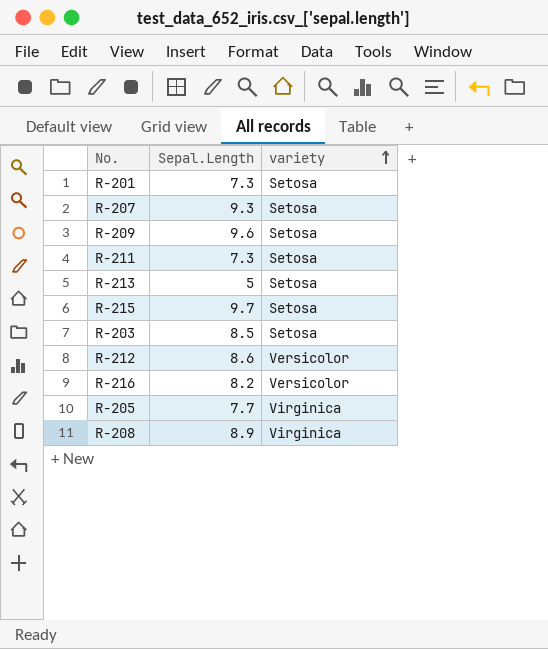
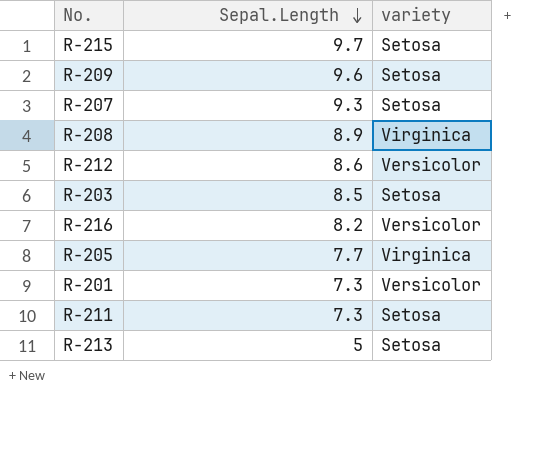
row order: variety ascending -> Sepal.Length descending
R-201 | variety: Setosa -> Versicolor

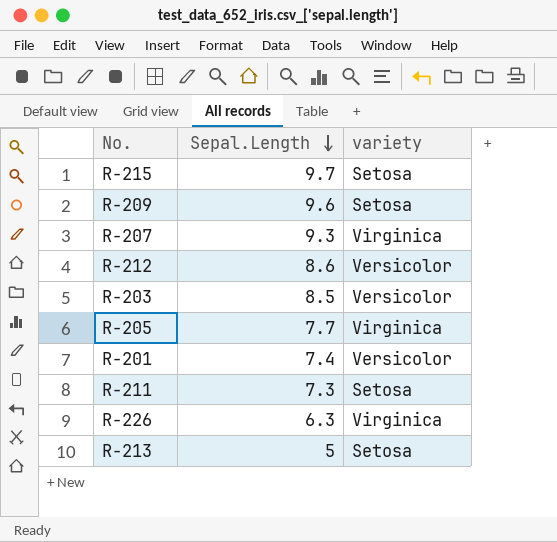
row R-208: 8.9 | Virginica -> none
row R-216: 8.2 | Versicolor -> none
R-207 | variety: Setosa -> Virginica
R-203 | variety: Setosa -> Versicolor
R-201 | Sepal.Length: 7.3 -> 7.4
row R-226: none -> 6.3 | Virginica

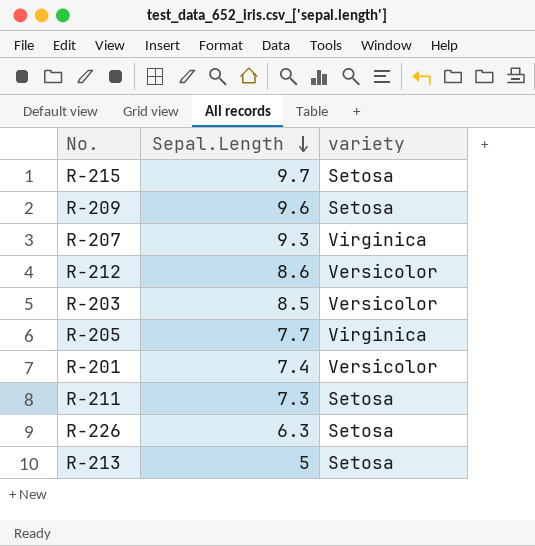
R-226 | variety: Virginica -> Setosa

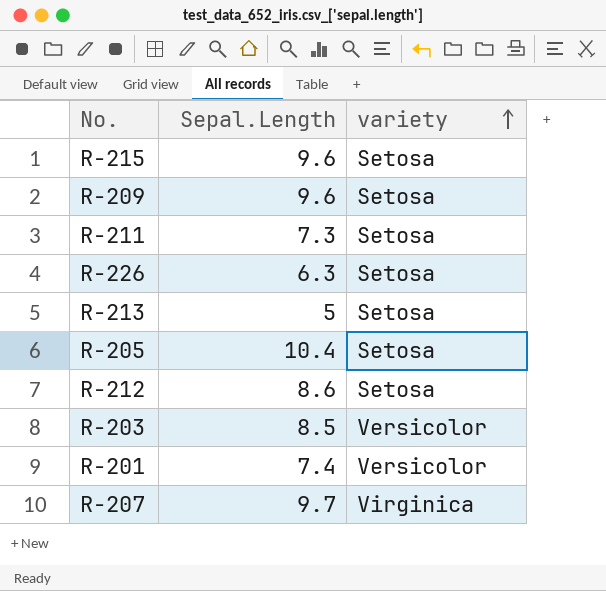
row order: Sepal.Length descending -> variety ascending
R-215 | Sepal.Length: 9.7 -> 9.6
R-205 | Sepal.Length: 7.7 -> 10.4
R-205 | variety: Virginica -> Setosa
R-212 | variety: Versicolor -> Setosa
R-207 | Sepal.Length: 9.3 -> 9.7

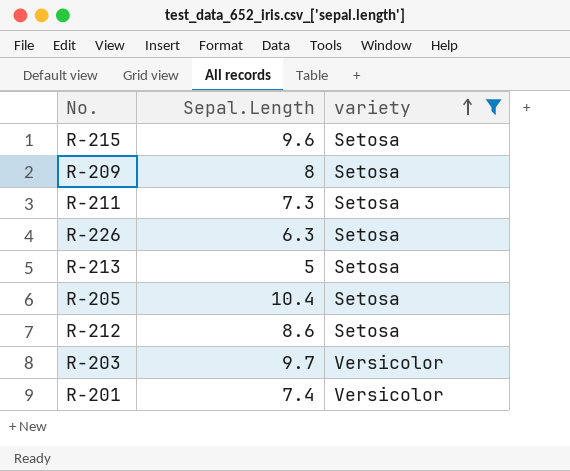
filter: none -> variety != Virginica
R-209 | Sepal.Length: 9.6 -> 8
R-203 | Sepal.Length: 8.5 -> 9.7

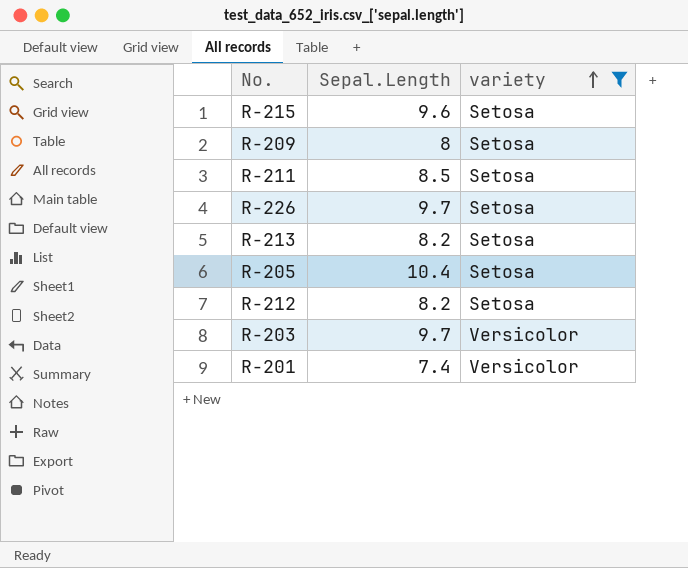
R-211 | Sepal.Length: 7.3 -> 8.5
R-226 | Sepal.Length: 6.3 -> 9.7
R-213 | Sepal.Length: 5 -> 8.2
R-212 | Sepal.Length: 8.6 -> 8.2

